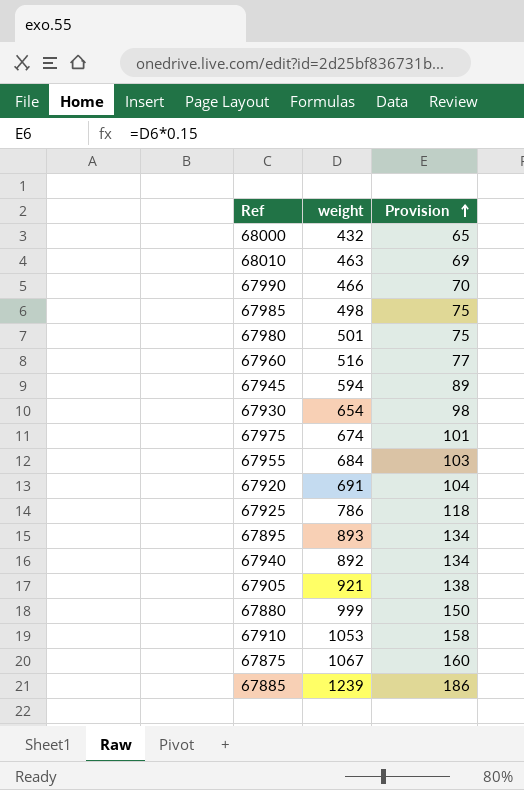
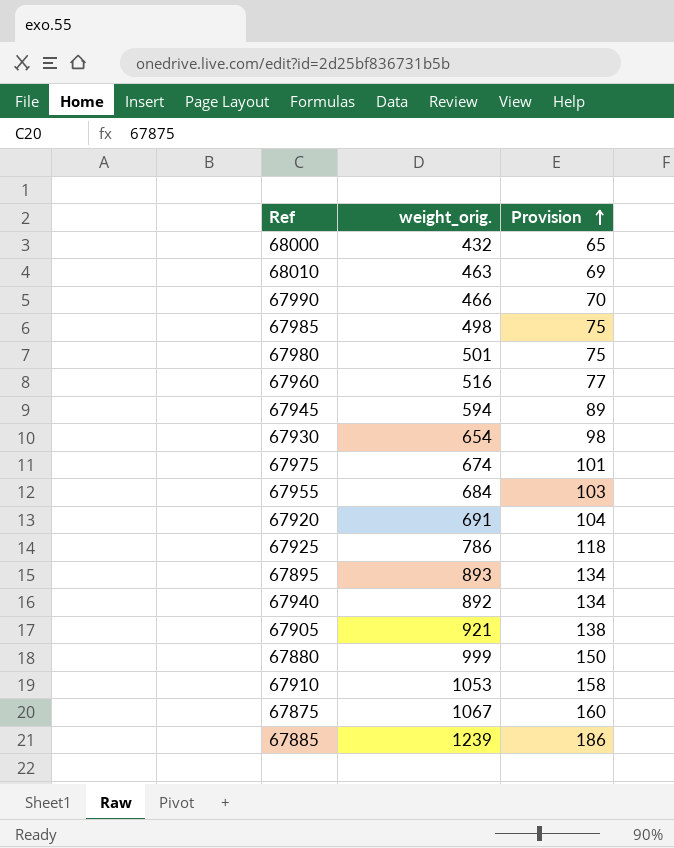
column name: weight -> weight_orig.

